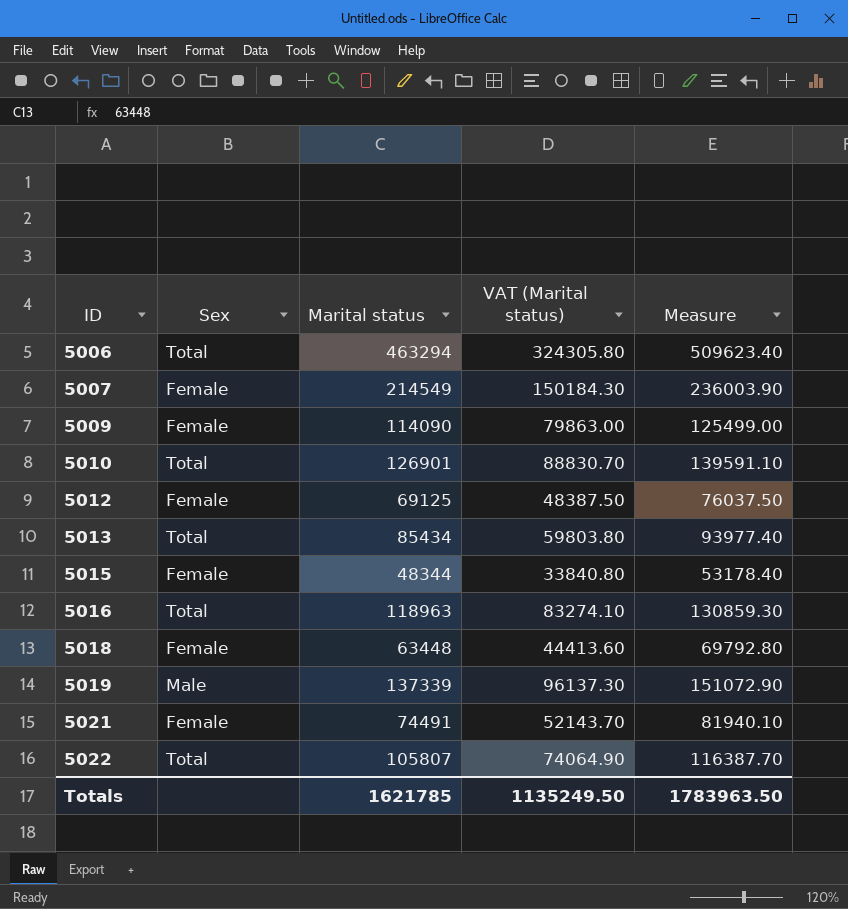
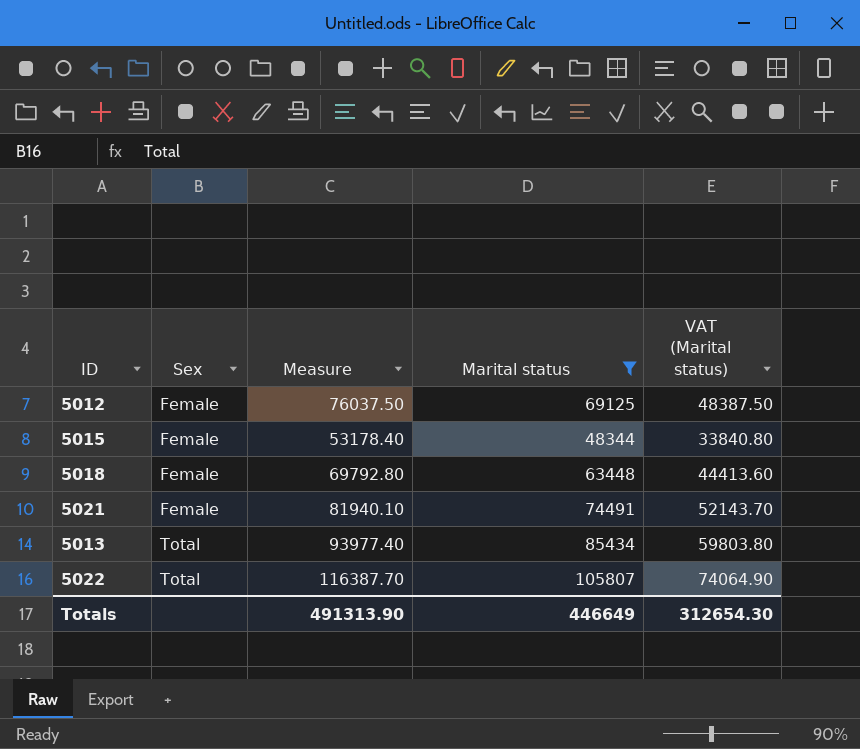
filter: none -> Marital status <= 105807
row order: ID ascending -> Sex ascending
column Measure | position: 5 -> 3
Totals | Measure: 1783963.50 -> 491313.90
Totals | Marital status: 1621785 -> 446649
Totals | VAT (Marital status): 1135249.50 -> 312654.30

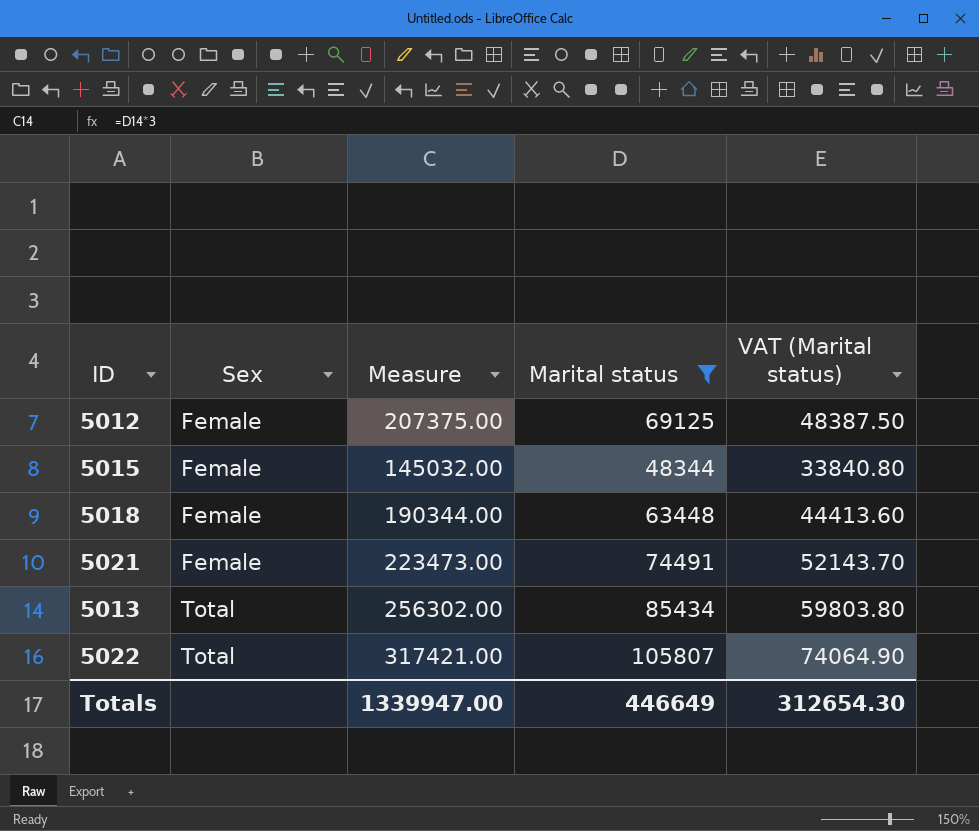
column Measure | formula: [Marital status] * 1.1 -> [Marital status] * 3
Totals | Measure: 491313.90 -> 1339947.00

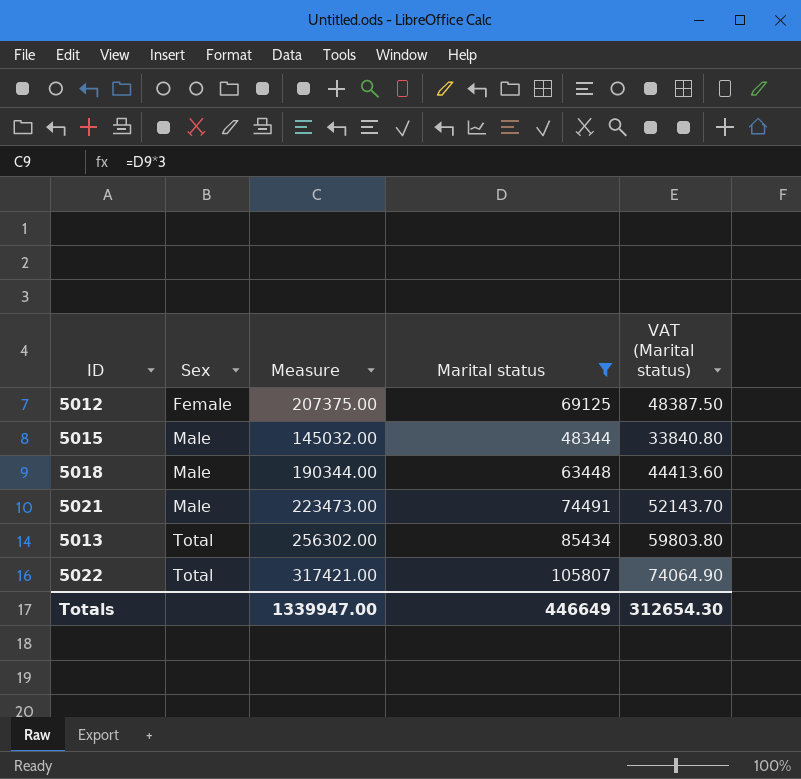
5015 | Sex: Female -> Male
5018 | Sex: Female -> Male
5021 | Sex: Female -> Male

